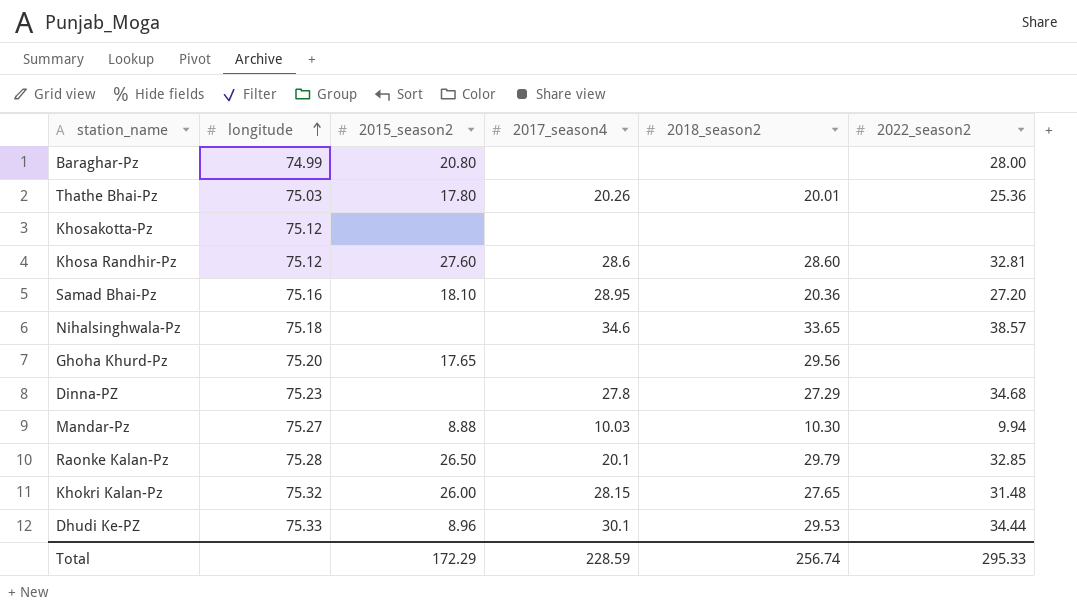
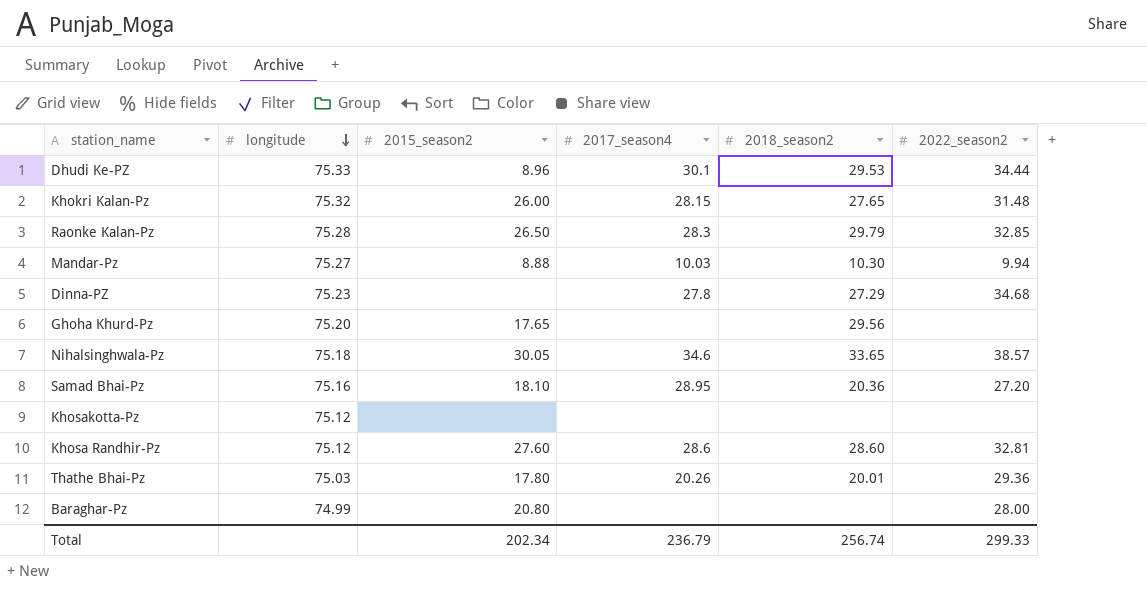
row order: longitude ascending -> longitude descending
Raonke Kalan-Pz | 2017_season4: 20.1 -> 28.3
Nihalsinghwala-Pz | 2015_season2: none -> 30.05
Thathe Bhai-Pz | 2022_season2: 25.36 -> 29.36
Total | 2015_season2: 172.29 -> 202.34
Total | 2017_season4: 228.59 -> 236.79
Total | 2022_season2: 295.33 -> 299.33

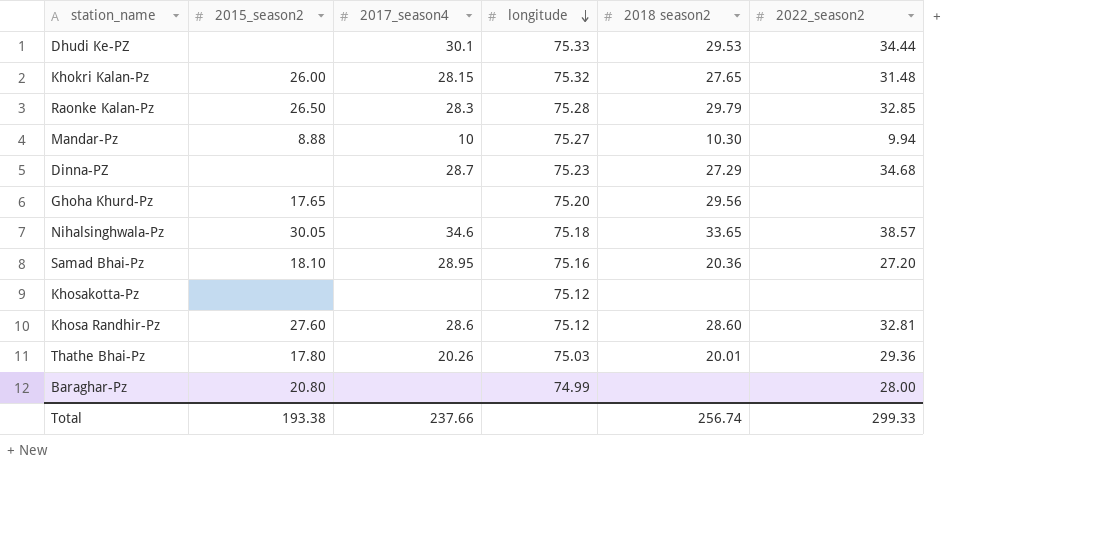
column longitude | position: 2 -> 4
column name: 2018_season2 -> 2018 season2
Dhudi Ke-PZ | 2015_season2: 8.96 -> none
Mandar-Pz | 2017_season4: 10.03 -> 10
Dinna-PZ | 2017_season4: 27.8 -> 28.7
Total | 2015_season2: 202.34 -> 193.38
Total | 2017_season4: 236.79 -> 237.66

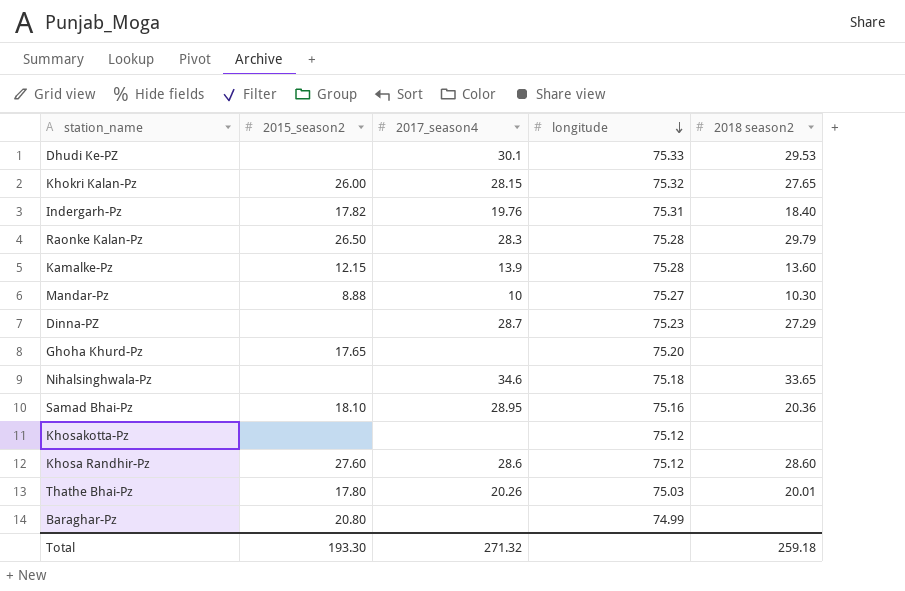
column 2022_season2 | position: 6 -> none
row Indergarh-Pz: none -> 17.82 | 19.76 | 75.31 | 18.40
row Kamalke-Pz: none -> 12.15 | 13.9 | 75.28 | 13.60
Ghoha Khurd-Pz | 2018 season2: 29.56 -> none
Nihalsinghwala-Pz | 2015_season2: 30.05 -> none
Total | 2015_season2: 193.38 -> 193.30
Total | 2017_season4: 237.66 -> 271.32
Total | 2018 season2: 256.74 -> 259.18

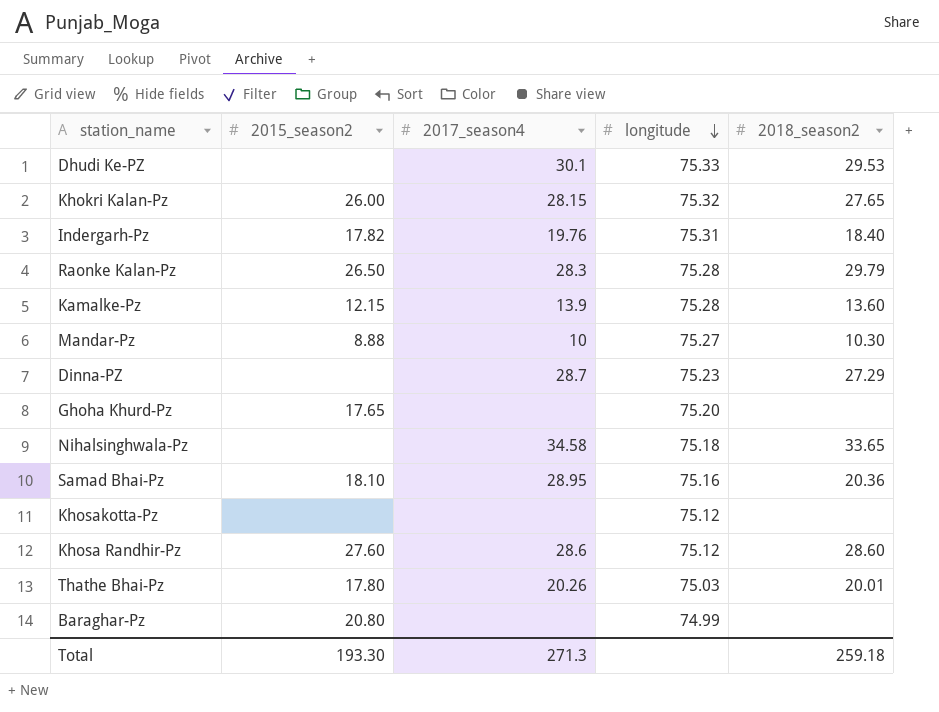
column name: 2018 season2 -> 2018_season2
Nihalsinghwala-Pz | 2017_season4: 34.6 -> 34.58
Total | 2017_season4: 271.32 -> 271.3

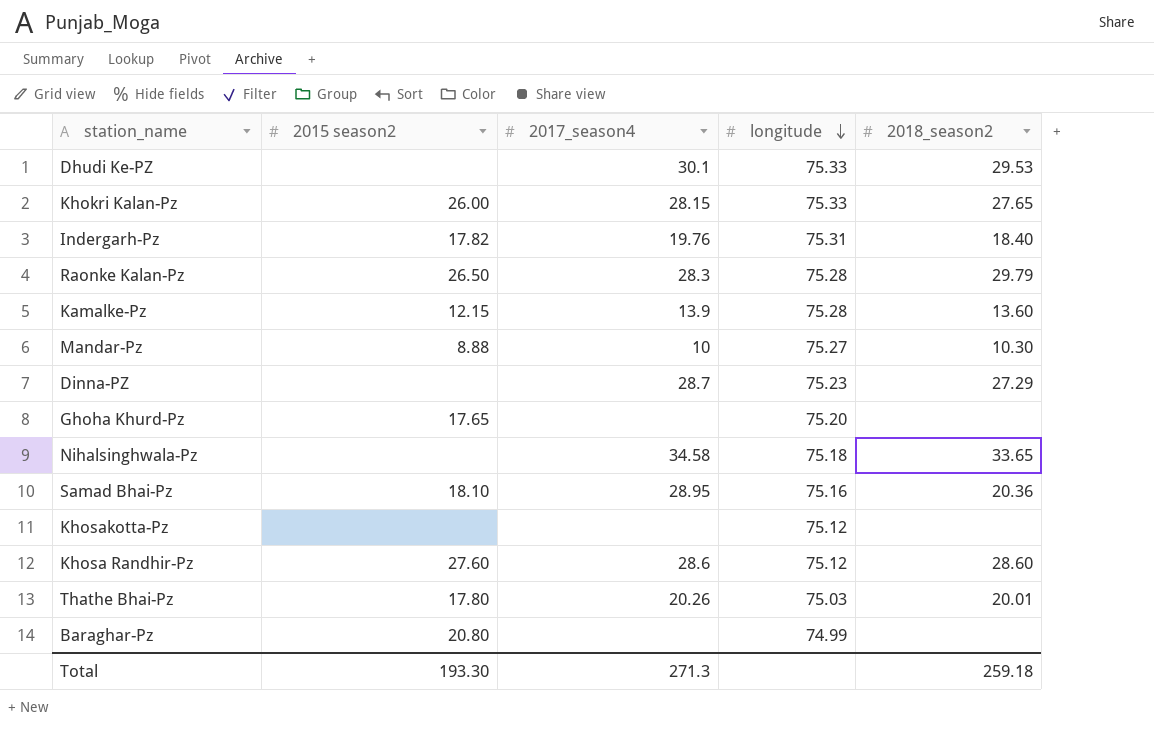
column name: 2015_season2 -> 2015 season2
Khokri Kalan-Pz | longitude: 75.32 -> 75.33

